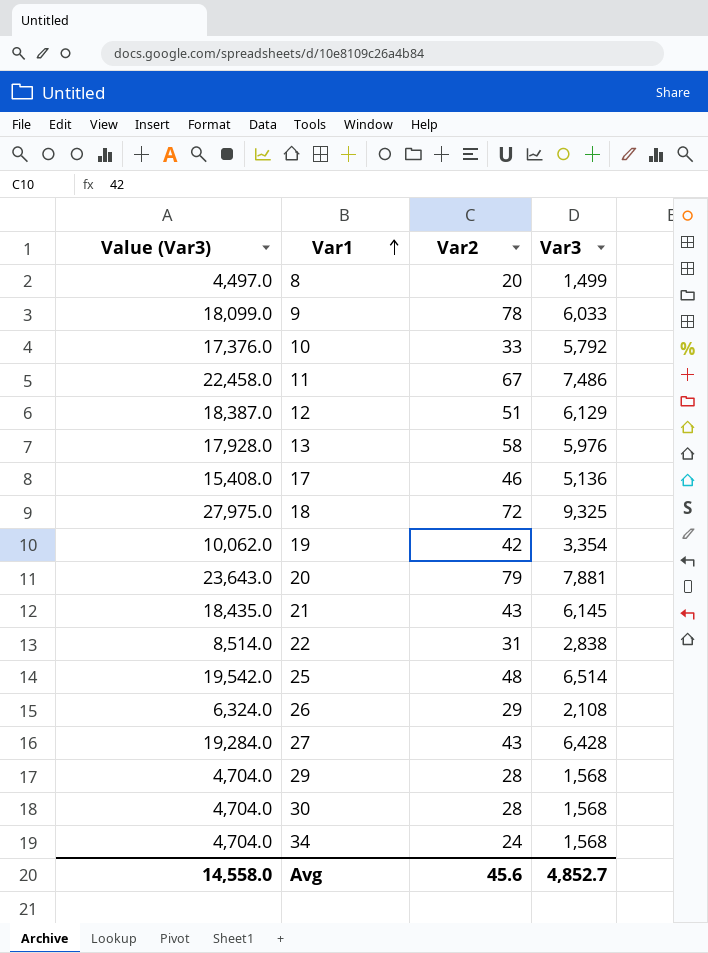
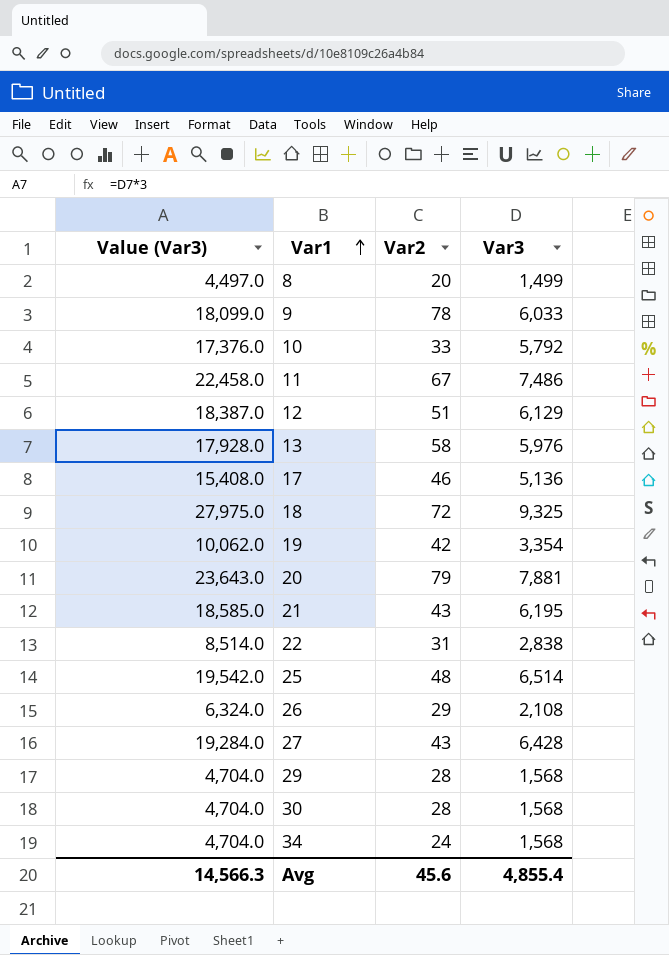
21 | Value (Var3): 18,435.0 -> 18,585.0
21 | Var3: 6,145 -> 6,195
Avg | Value (Var3): 14,558.0 -> 14,566.3
Avg | Var3: 4,852.7 -> 4,855.4

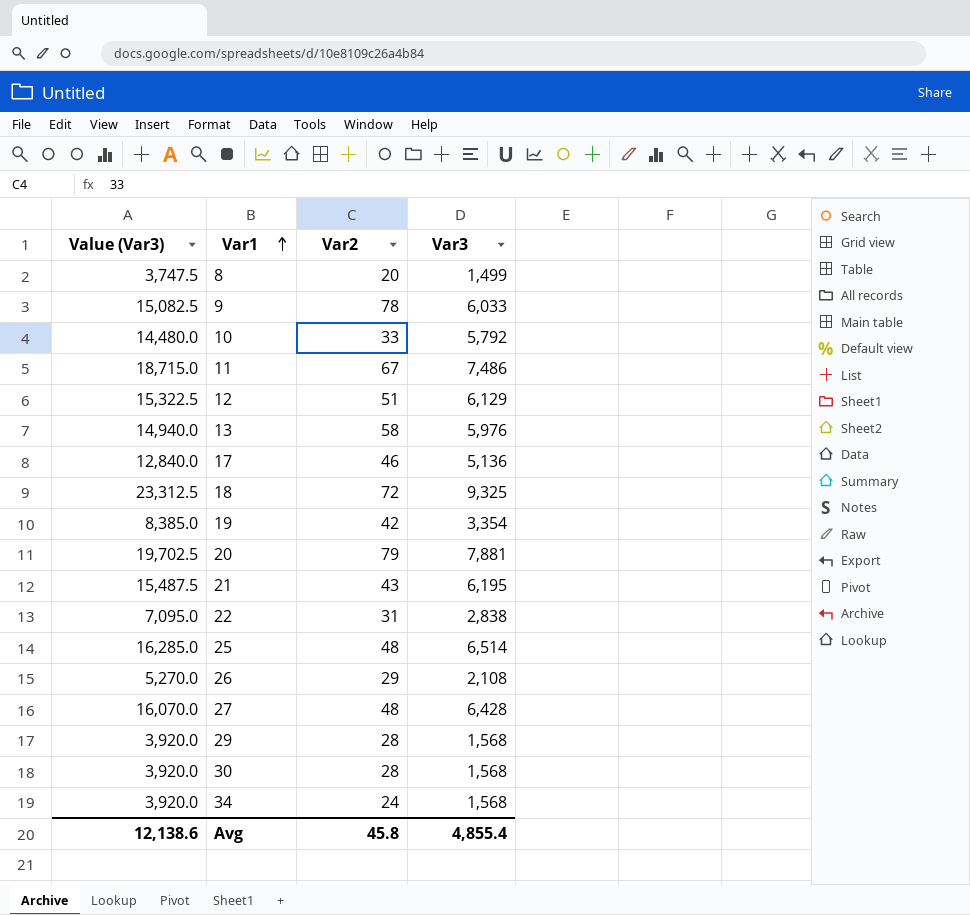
column Value (Var3) | formula: [Var3] * 3 -> [Var3] * 2.5
27 | Var2: 43 -> 48
Avg | Value (Var3): 14,566.3 -> 12,138.6
Avg | Var2: 45.6 -> 45.8

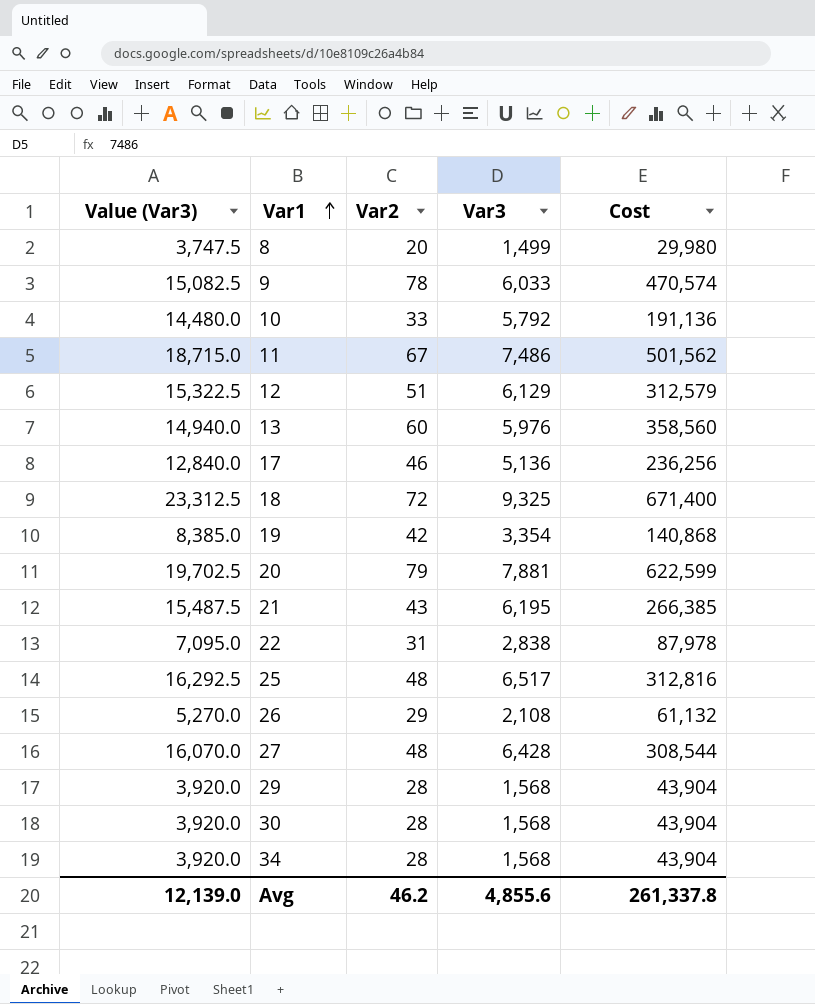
column Cost | formula: none -> [Var2] * [Var3]
13 | Var2: 58 -> 60
25 | Value (Var3): 16,285.0 -> 16,292.5
25 | Var3: 6,514 -> 6,517
34 | Var2: 24 -> 28
Avg | Value (Var3): 12,138.6 -> 12,139.0
Avg | Var2: 45.8 -> 46.2
Avg | Var3: 4,855.4 -> 4,855.6

